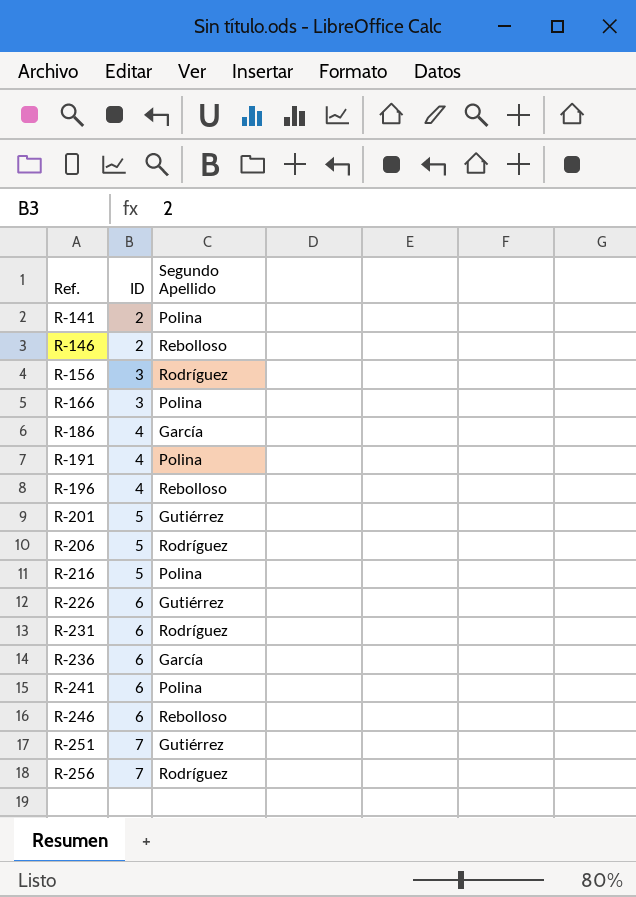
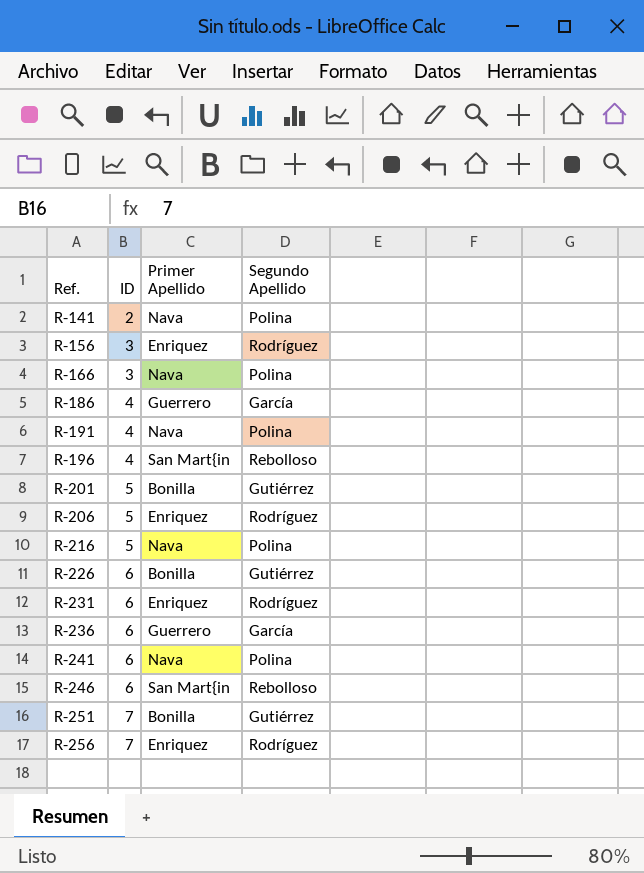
column Primer Apellido | position: none -> 3
row R-146: 2 | Rebolloso -> none

